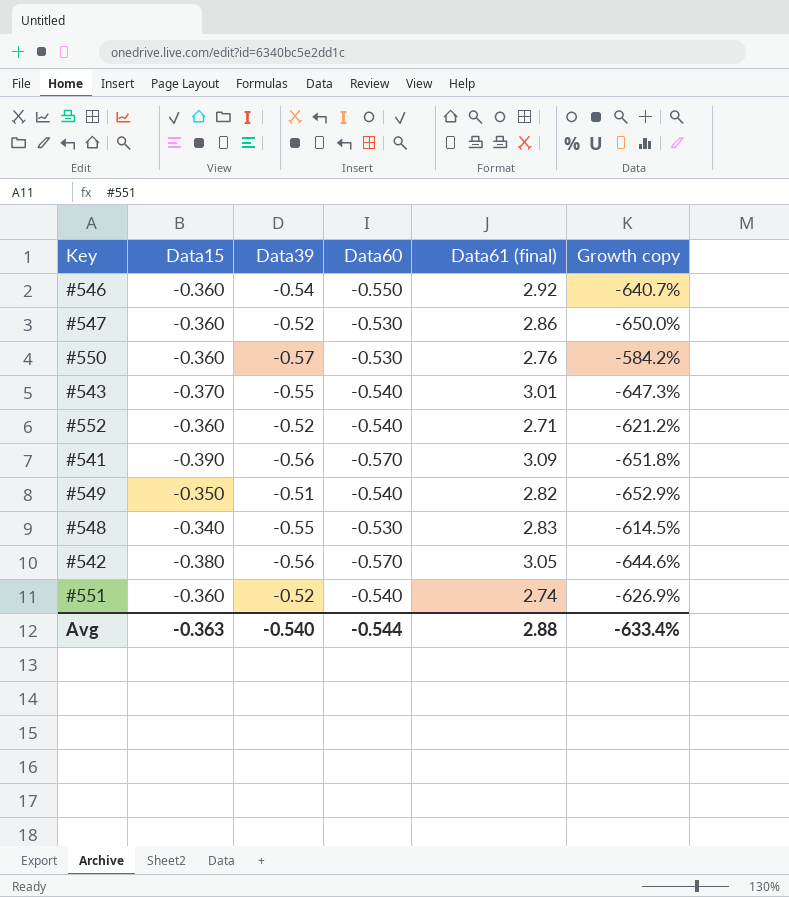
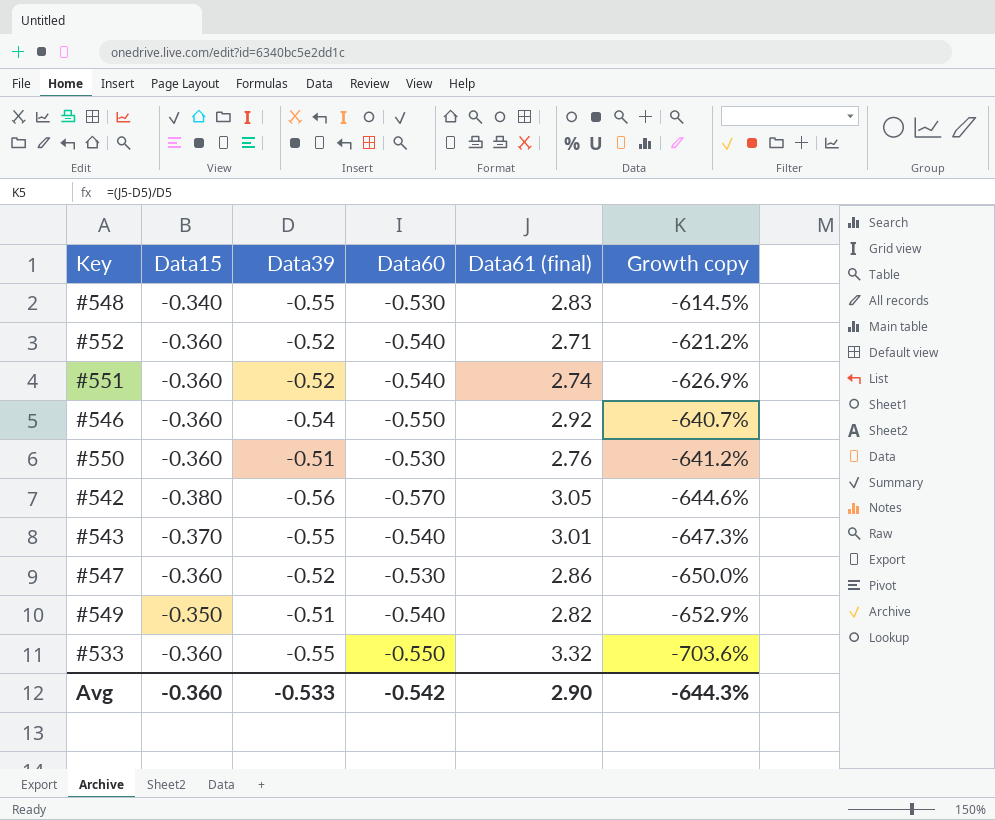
row order: none -> Growth copy descending
row #541: -0.390 | -0.56 | -0.570 | 3.09 | -651.8% -> none
#550 | Data39: -0.57 -> -0.51
#550 | Growth copy: -584.2% -> -641.2%
row #533: none -> -0.360 | -0.55 | -0.550 | 3.32 | -703.6%
Avg | Data15: -0.363 -> -0.360
Avg | Data39: -0.540 -> -0.533
Avg | Data60: -0.544 -> -0.542
Avg | Data61 (final): 2.88 -> 2.90
Avg | Growth copy: -633.4% -> -644.3%

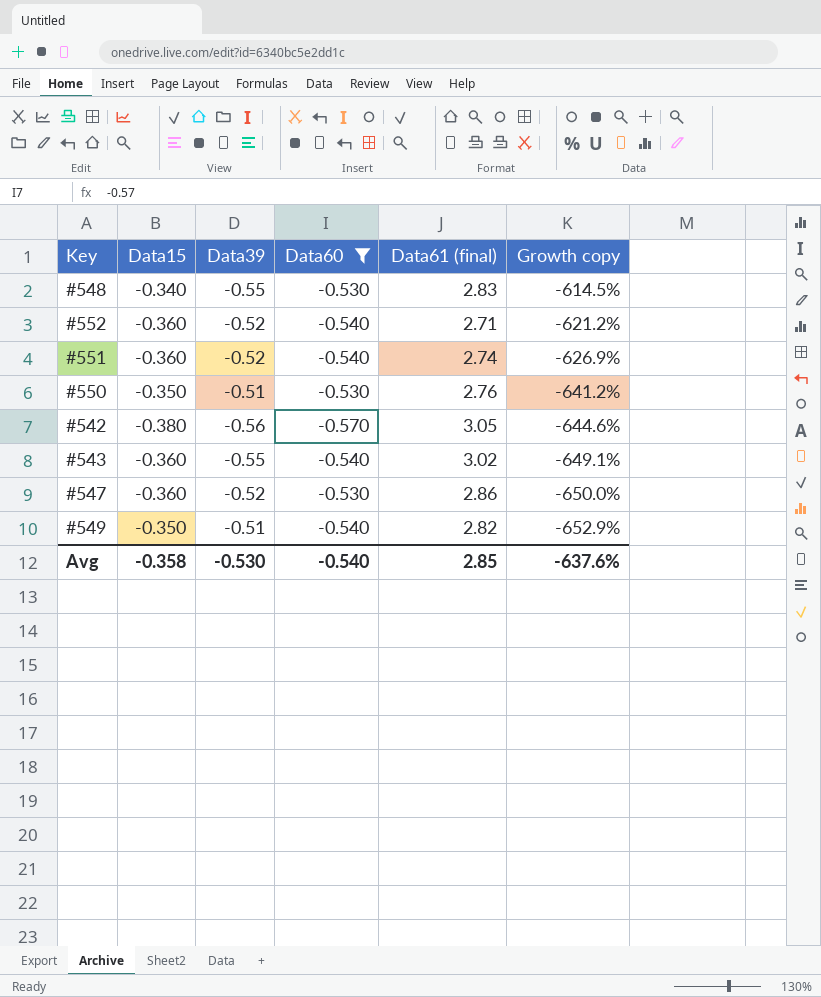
filter: none -> Data60 != -0.550
#550 | Data15: -0.360 -> -0.350
#543 | Data15: -0.370 -> -0.360
#543 | Data61 (final): 3.01 -> 3.02
#543 | Growth copy: -647.3% -> -649.1%
Avg | Data15: -0.360 -> -0.358
Avg | Data39: -0.533 -> -0.530
Avg | Data60: -0.542 -> -0.540
Avg | Data61 (final): 2.90 -> 2.85
Avg | Growth copy: -644.3% -> -637.6%

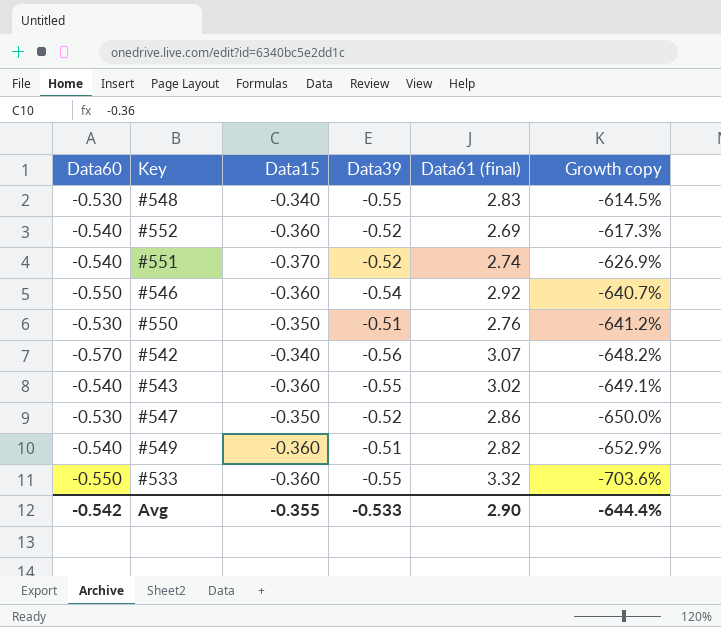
filter: Data60 != -0.550 -> none
column Data60 | position: 4 -> 1
#552 | Data61 (final): 2.71 -> 2.69
#552 | Growth copy: -621.2% -> -617.3%
#551 | Data15: -0.360 -> -0.370
#542 | Data15: -0.380 -> -0.340
#542 | Data61 (final): 3.05 -> 3.07
#542 | Growth copy: -644.6% -> -648.2%
#547 | Data15: -0.360 -> -0.350
#549 | Data15: -0.350 -> -0.360
Avg | Data60: -0.540 -> -0.542
Avg | Data15: -0.358 -> -0.355
Avg | Data39: -0.530 -> -0.533
Avg | Data61 (final): 2.85 -> 2.90
Avg | Growth copy: -637.6% -> -644.4%

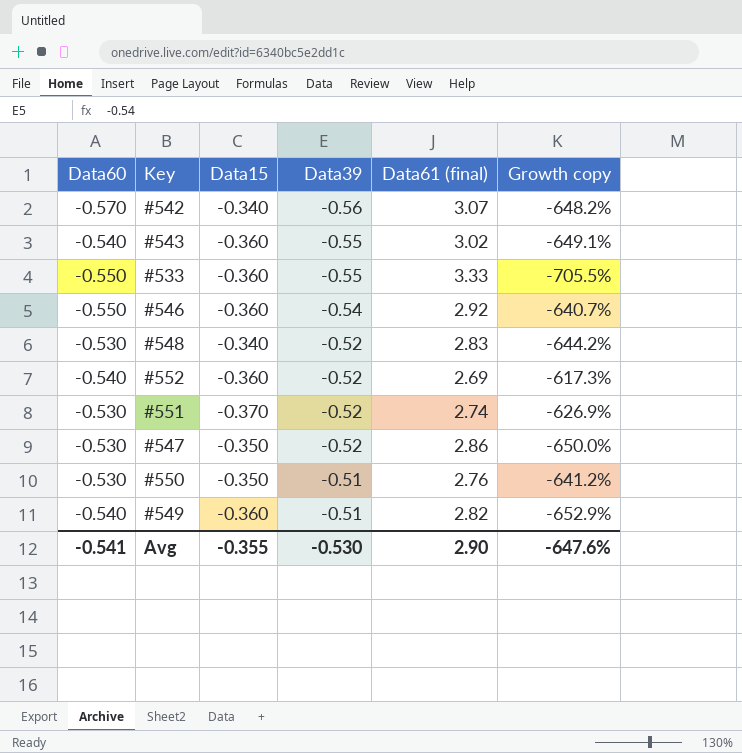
row order: Growth copy descending -> Data39 ascending
#533 | Data61 (final): 3.32 -> 3.33
#533 | Growth copy: -703.6% -> -705.5%
#548 | Data39: -0.55 -> -0.52
#548 | Growth copy: -614.5% -> -644.2%
#551 | Data60: -0.540 -> -0.530
Avg | Data60: -0.542 -> -0.541
Avg | Data39: -0.533 -> -0.530
Avg | Growth copy: -644.4% -> -647.6%

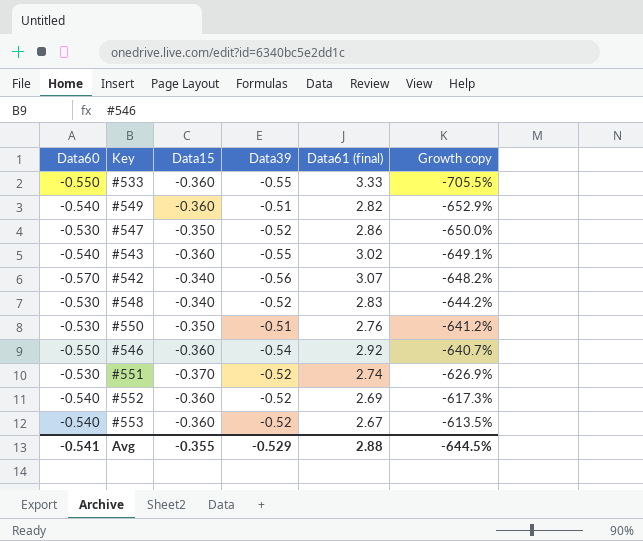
row order: Data39 ascending -> Growth copy ascending
row #553: none -> -0.540 | -0.360 | -0.52 | 2.67 | -613.5%
Avg | Data39: -0.530 -> -0.529
Avg | Data61 (final): 2.90 -> 2.88
Avg | Growth copy: -647.6% -> -644.5%

